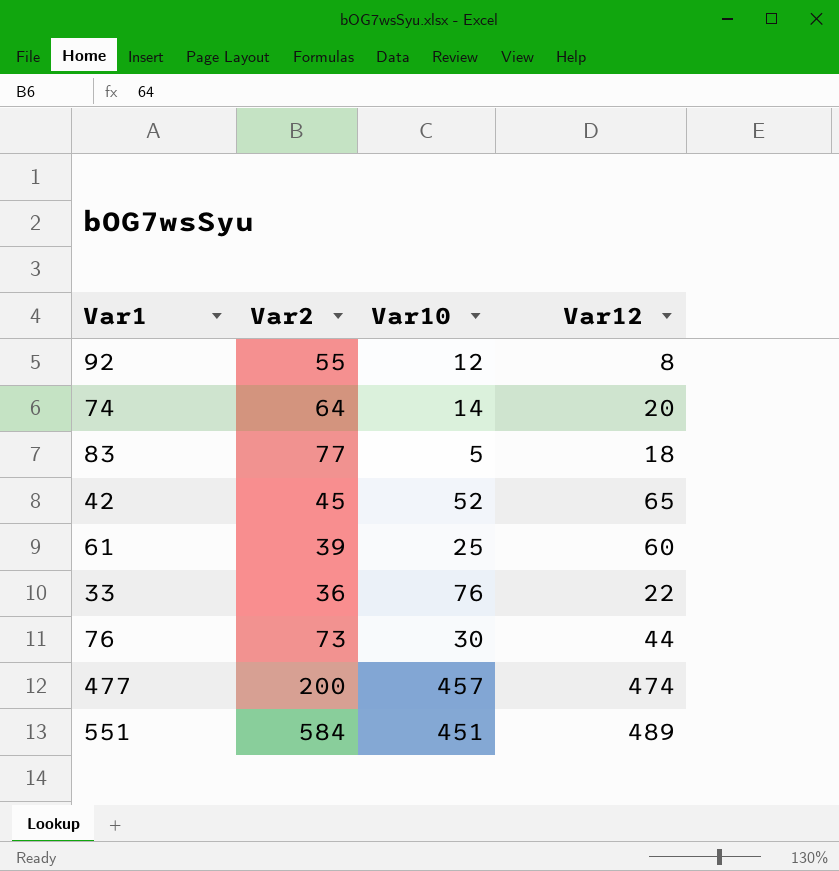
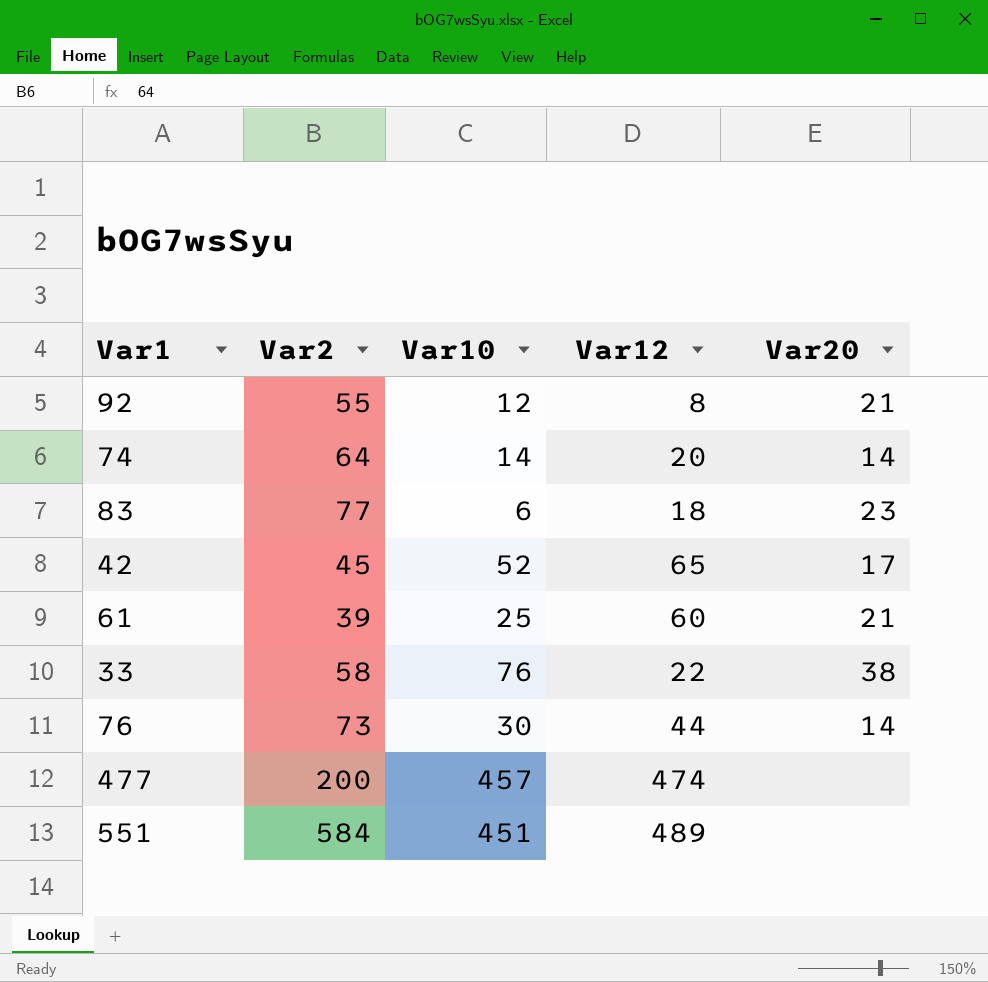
column Var20 | position: none -> 5
83 | Var10: 5 -> 6
33 | Var2: 36 -> 58

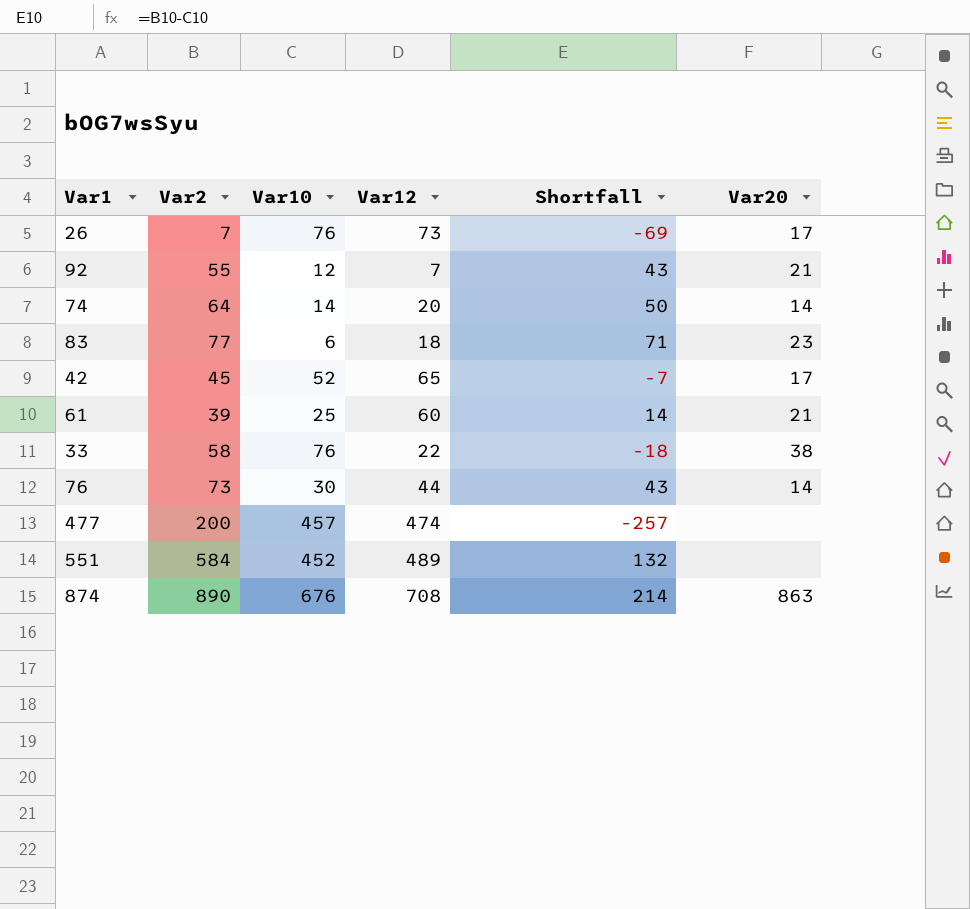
column Shortfall | formula: none -> [Var2] - [Var10]
row 26: none -> 7 | 76 | 73 | -69 | 17
92 | Var12: 8 -> 7
551 | Var10: 451 -> 452
row 874: none -> 890 | 676 | 708 | 214 | 863

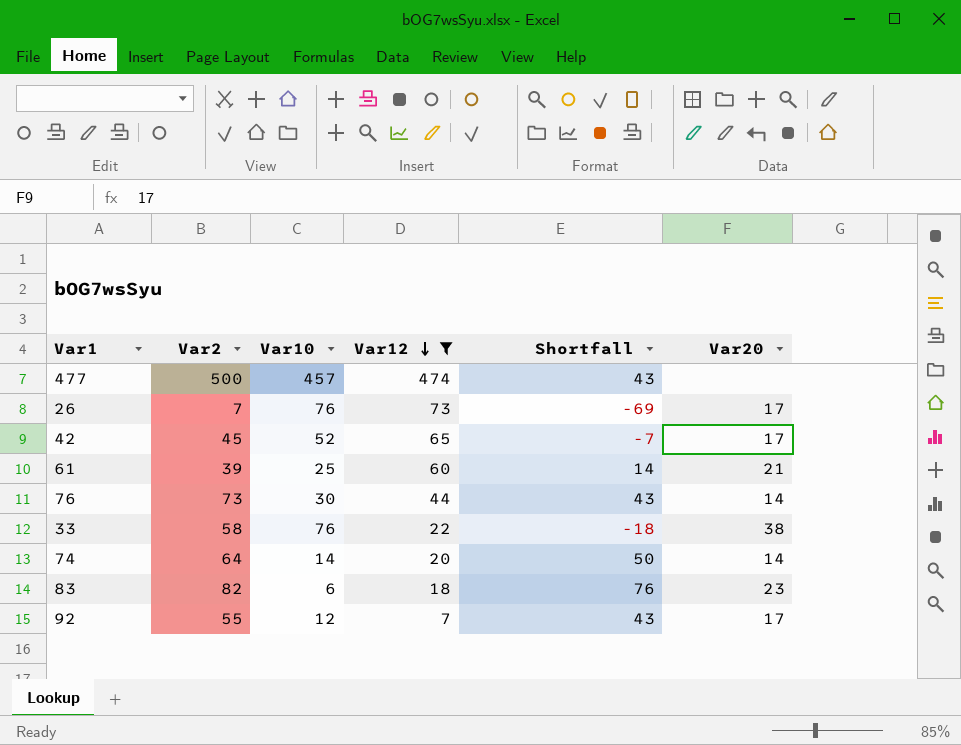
filter: none -> Var12 <= 474
row order: none -> Var12 descending
477 | Var2: 200 -> 500
477 | Shortfall: -257 -> 43
83 | Var2: 77 -> 82
83 | Shortfall: 71 -> 76
92 | Var20: 21 -> 17

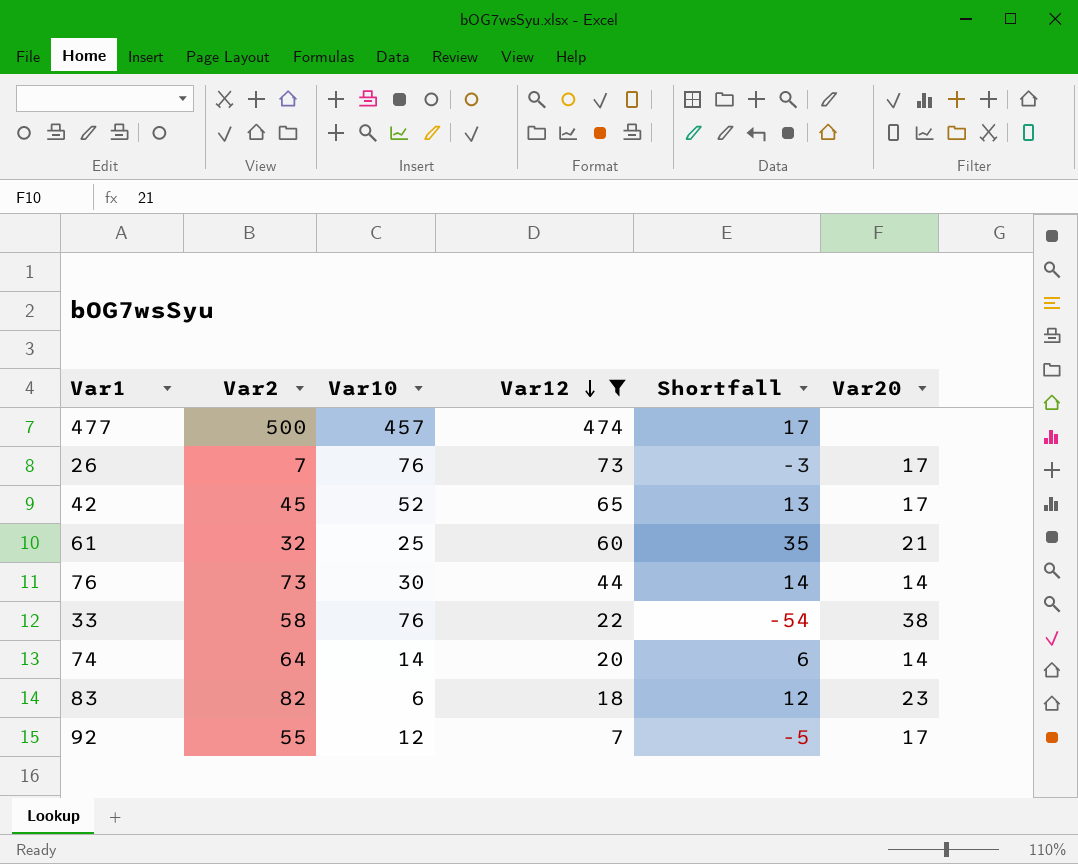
column Shortfall | formula: [Var2] - [Var10] -> [Var12] - [Var10]
61 | Var2: 39 -> 32

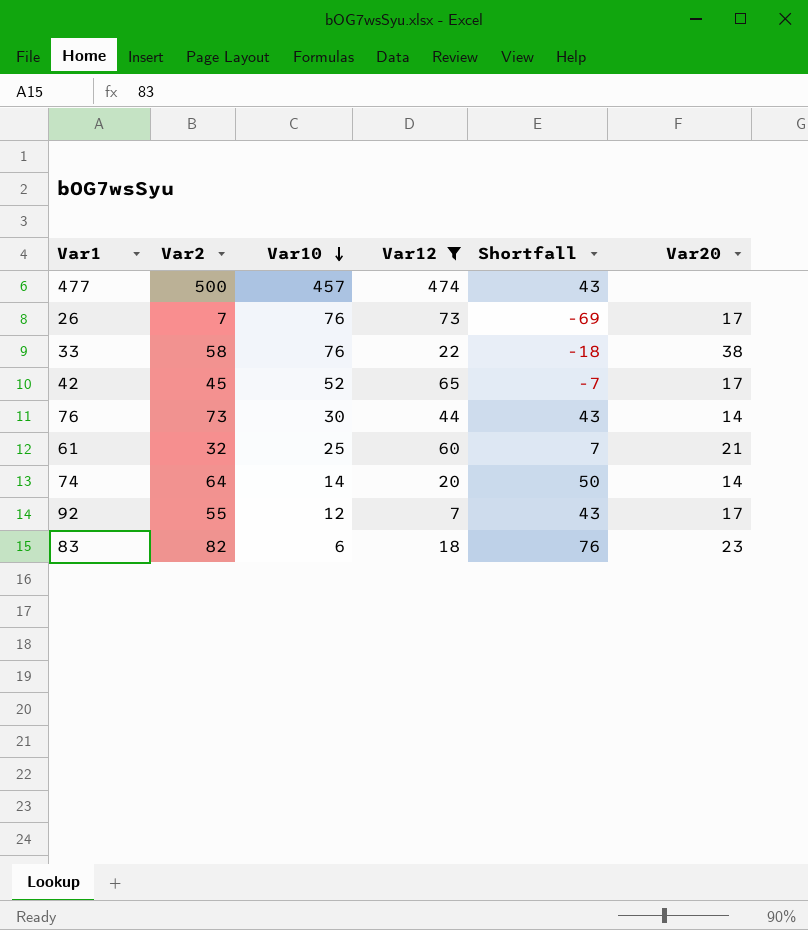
row order: Var12 descending -> Var10 descending
column Shortfall | formula: [Var12] - [Var10] -> [Var2] - [Var10]

